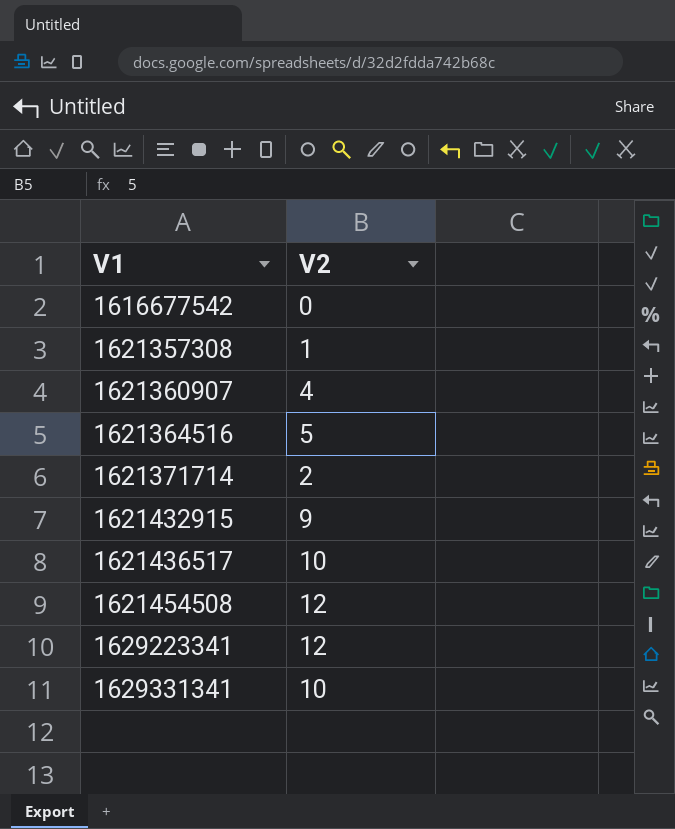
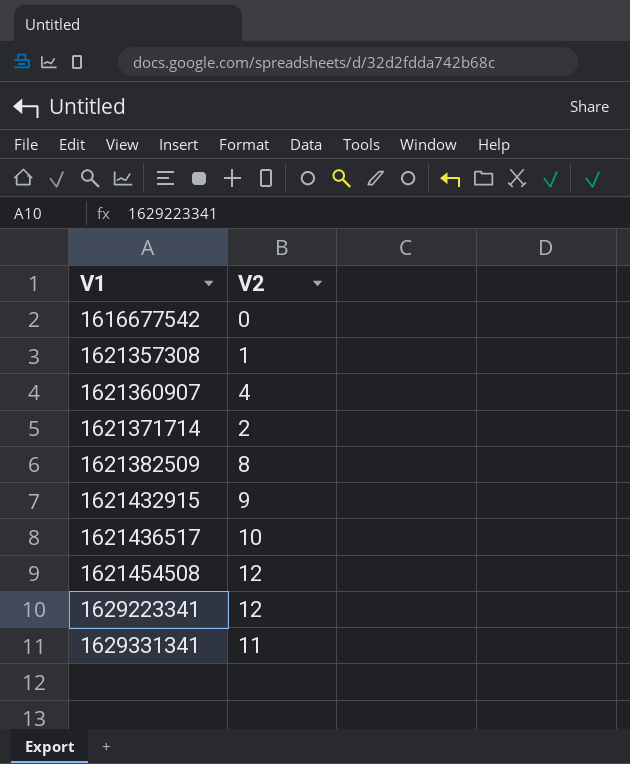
row 1621364516: 5 -> none
row 1621382509: none -> 8
1629331341 | V2: 10 -> 11

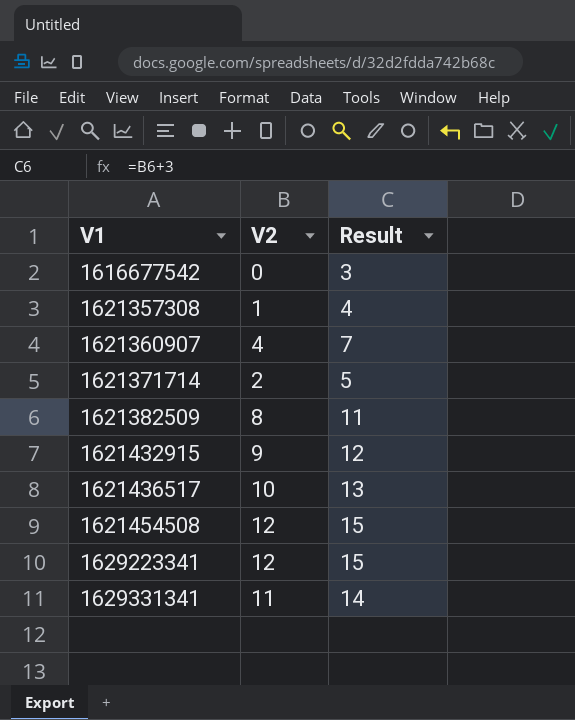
column Result | formula: none -> [V2] + 3

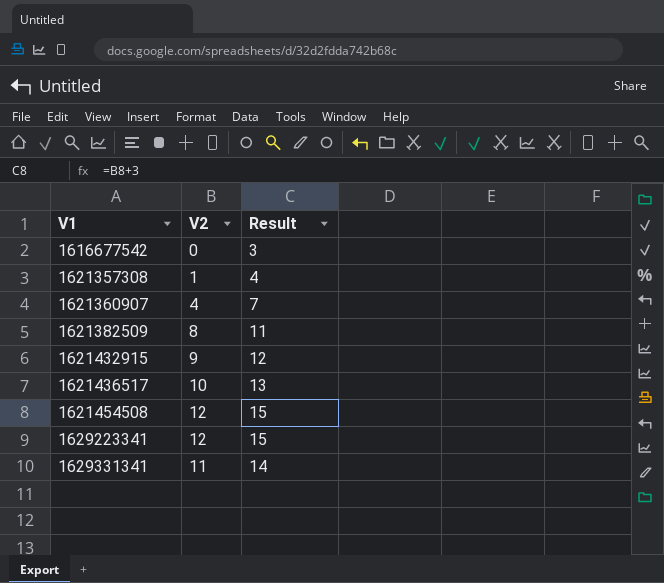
row 1621371714: 2 | 5 -> none

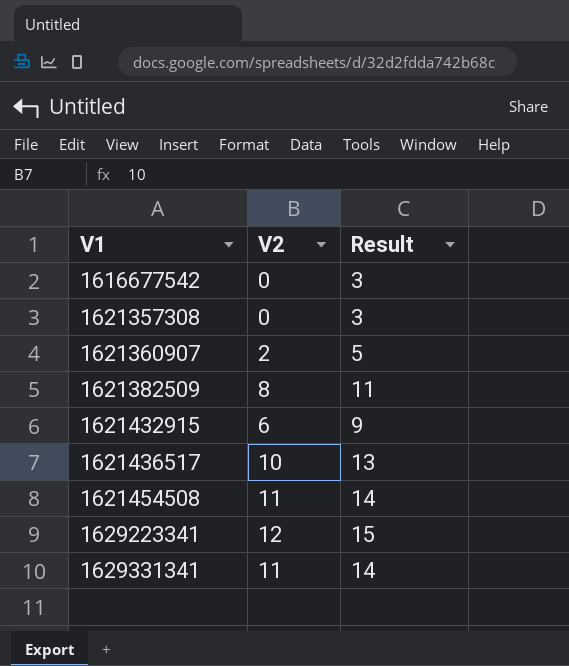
1621357308 | V2: 1 -> 0
1621357308 | Result: 4 -> 3
1621360907 | V2: 4 -> 2
1621360907 | Result: 7 -> 5
1621432915 | V2: 9 -> 6
1621432915 | Result: 12 -> 9
1621454508 | V2: 12 -> 11
1621454508 | Result: 15 -> 14

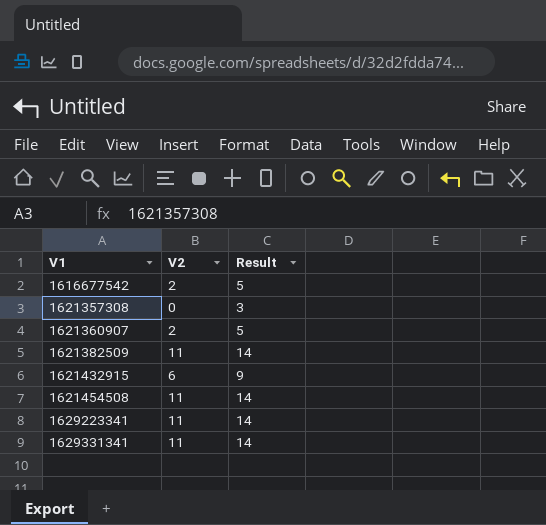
row 1621436517: 10 | 13 -> none
1616677542 | V2: 0 -> 2
1616677542 | Result: 3 -> 5
1621382509 | V2: 8 -> 11
1621382509 | Result: 11 -> 14
1629223341 | V2: 12 -> 11
1629223341 | Result: 15 -> 14

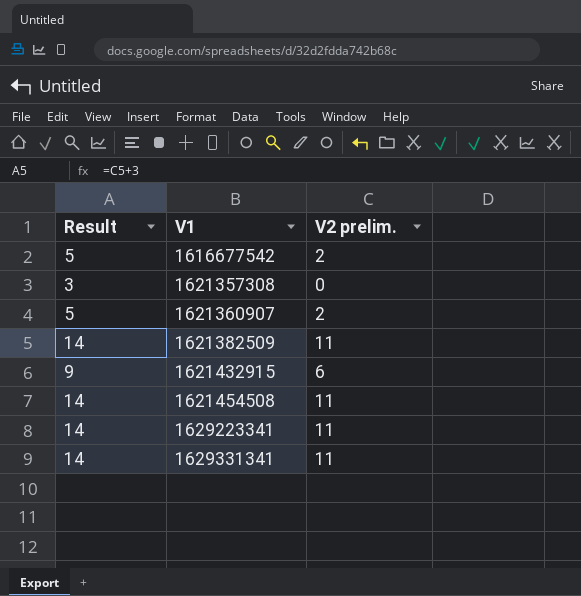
column Result | position: 3 -> 1
column name: V2 -> V2 prelim.

